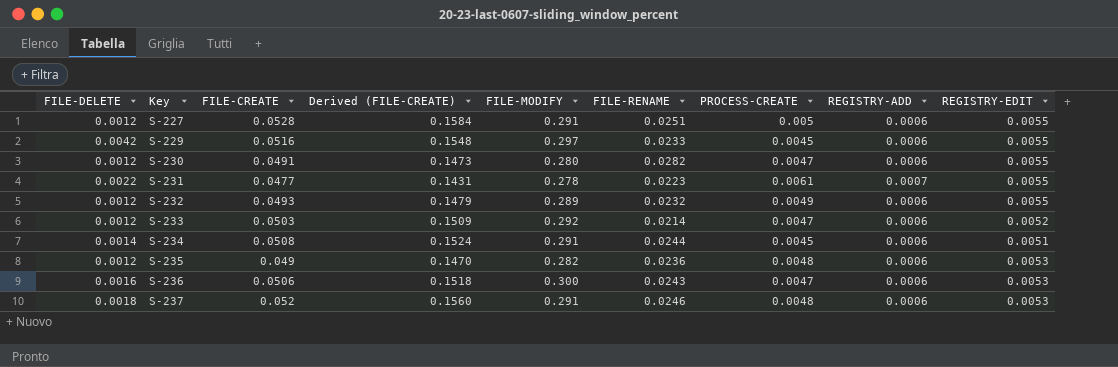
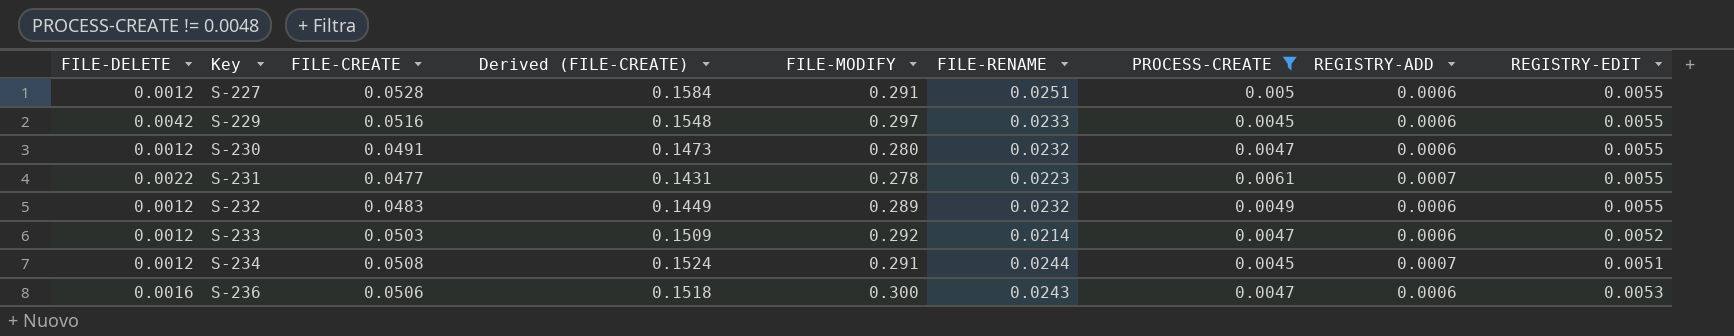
filter: none -> PROCESS-CREATE != 0.0048
S-230 | FILE-RENAME: 0.0282 -> 0.0232
S-232 | FILE-CREATE: 0.0493 -> 0.0483
S-232 | Derived (FILE-CREATE): 0.1479 -> 0.1449
S-234 | FILE-DELETE: 0.0014 -> 0.0012
S-234 | REGISTRY-ADD: 0.0006 -> 0.0007

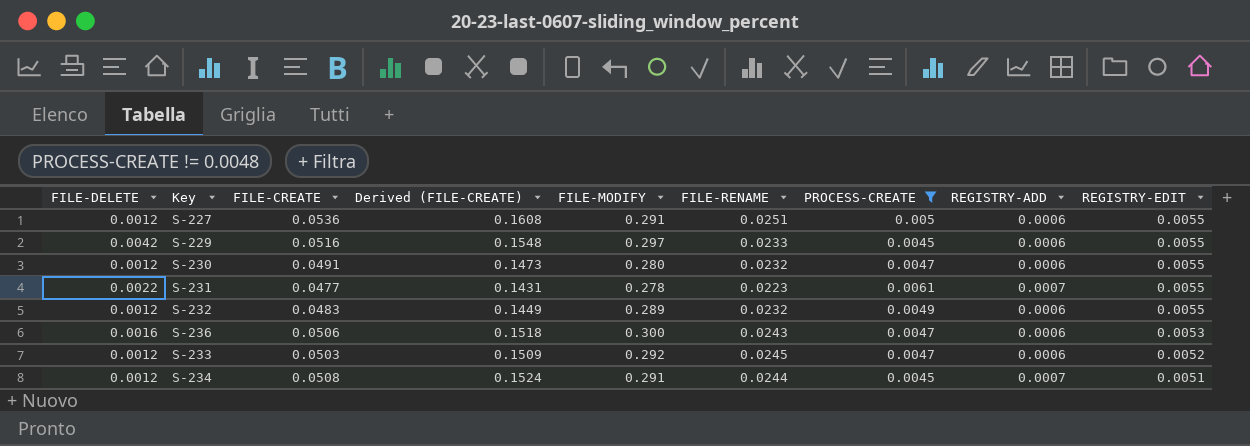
row order: Key ascending -> REGISTRY-EDIT descending
S-227 | FILE-CREATE: 0.0528 -> 0.0536
S-227 | Derived (FILE-CREATE): 0.1584 -> 0.1608
S-233 | FILE-RENAME: 0.0214 -> 0.0245

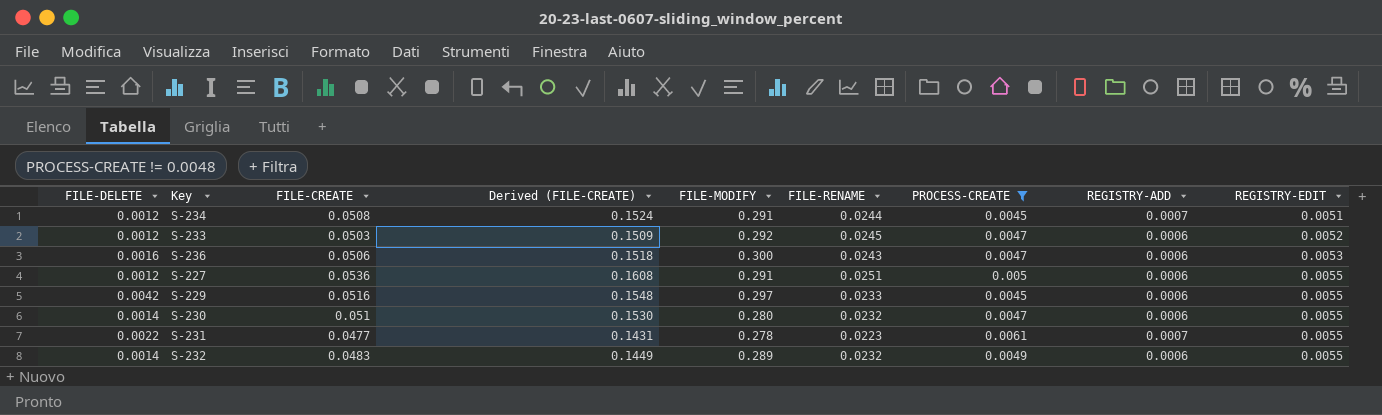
row order: REGISTRY-EDIT descending -> REGISTRY-EDIT ascending
S-230 | FILE-DELETE: 0.0012 -> 0.0014
S-230 | FILE-CREATE: 0.0491 -> 0.051
S-230 | Derived (FILE-CREATE): 0.1473 -> 0.1530
S-232 | FILE-DELETE: 0.0012 -> 0.0014

